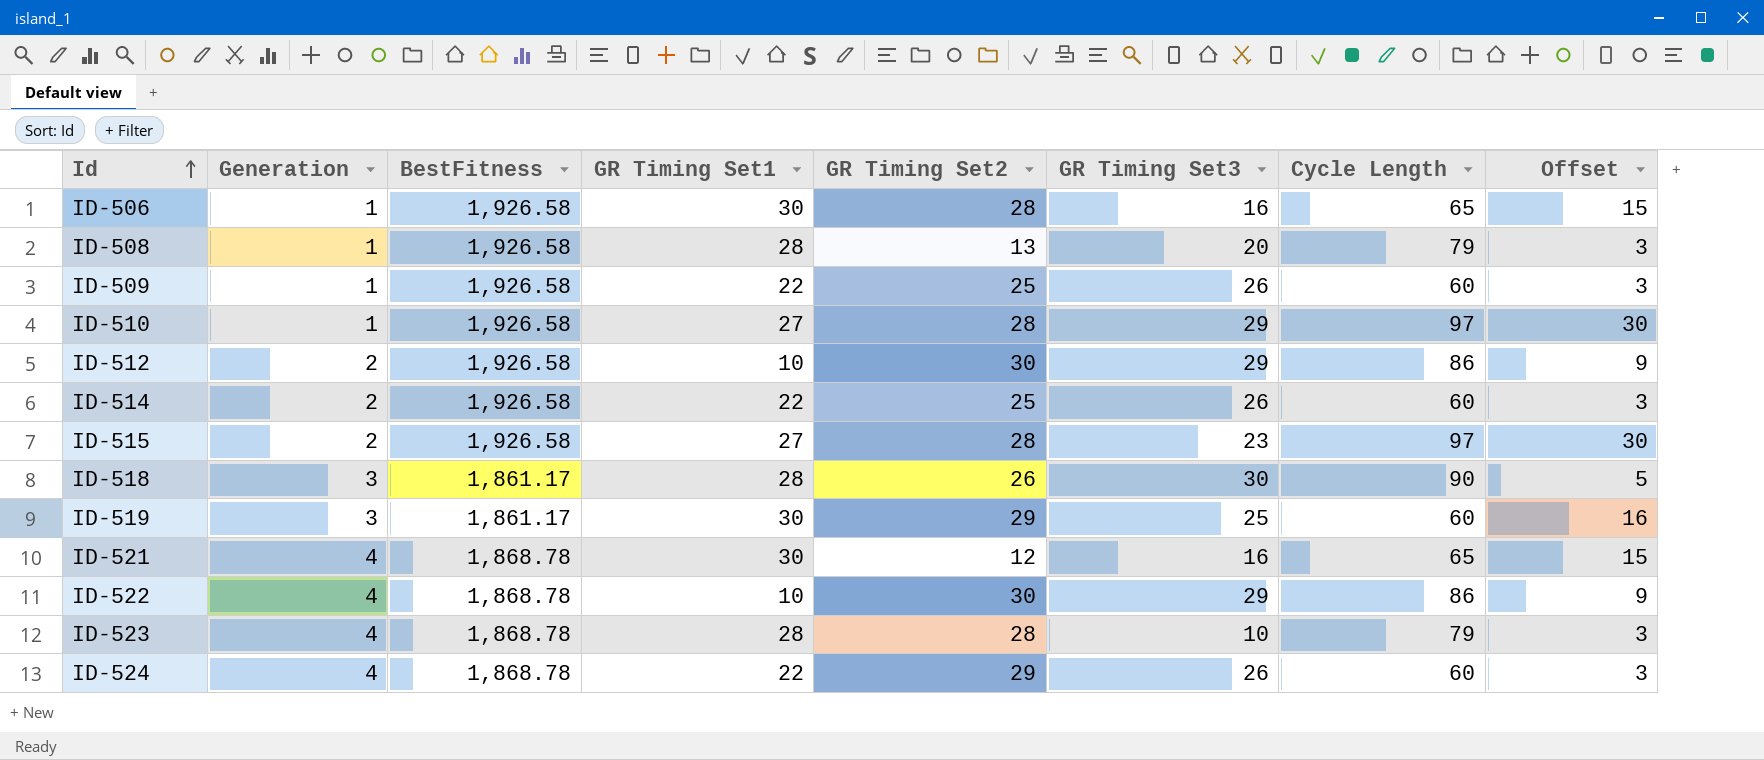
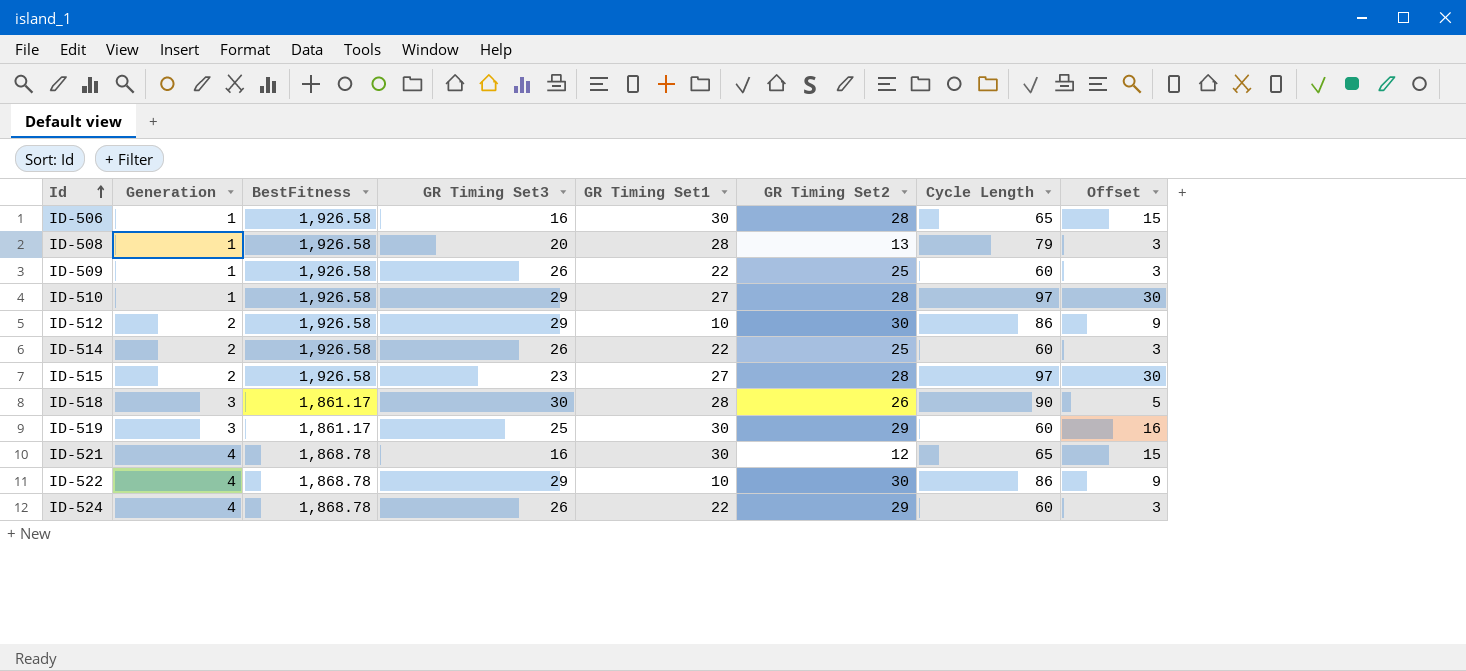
column GR Timing Set3 | position: 6 -> 4
row ID-523: 4 | 1,868.78 | 28 | 28 | 10 | 79 | 3 -> none

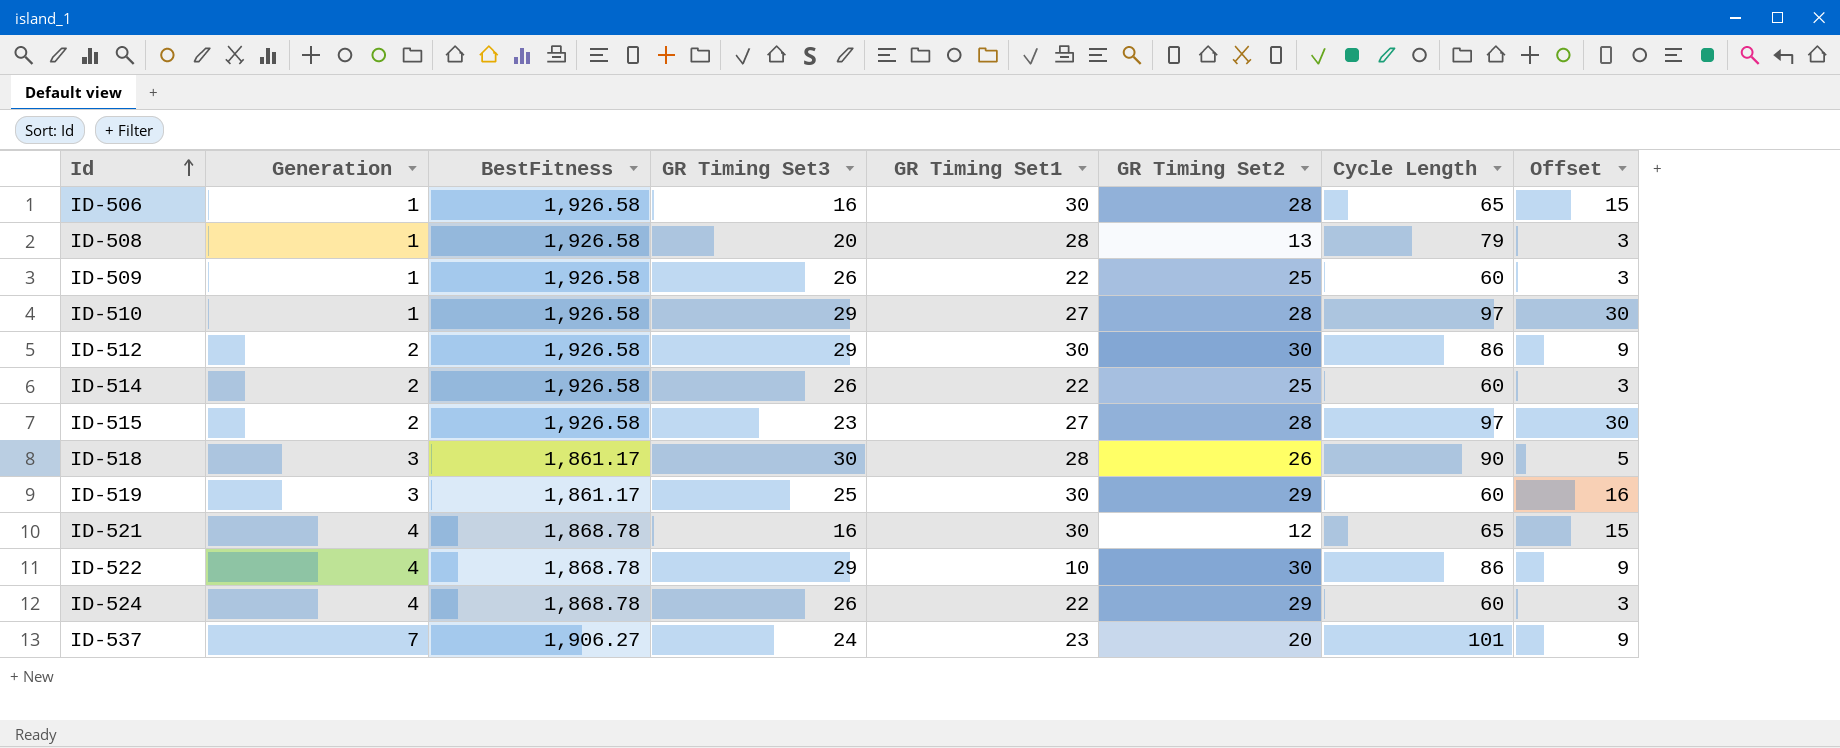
ID-512 | GR Timing Set1: 10 -> 30
row ID-537: none -> 7 | 1,906.27 | 24 | 23 | 20 | 101 | 9

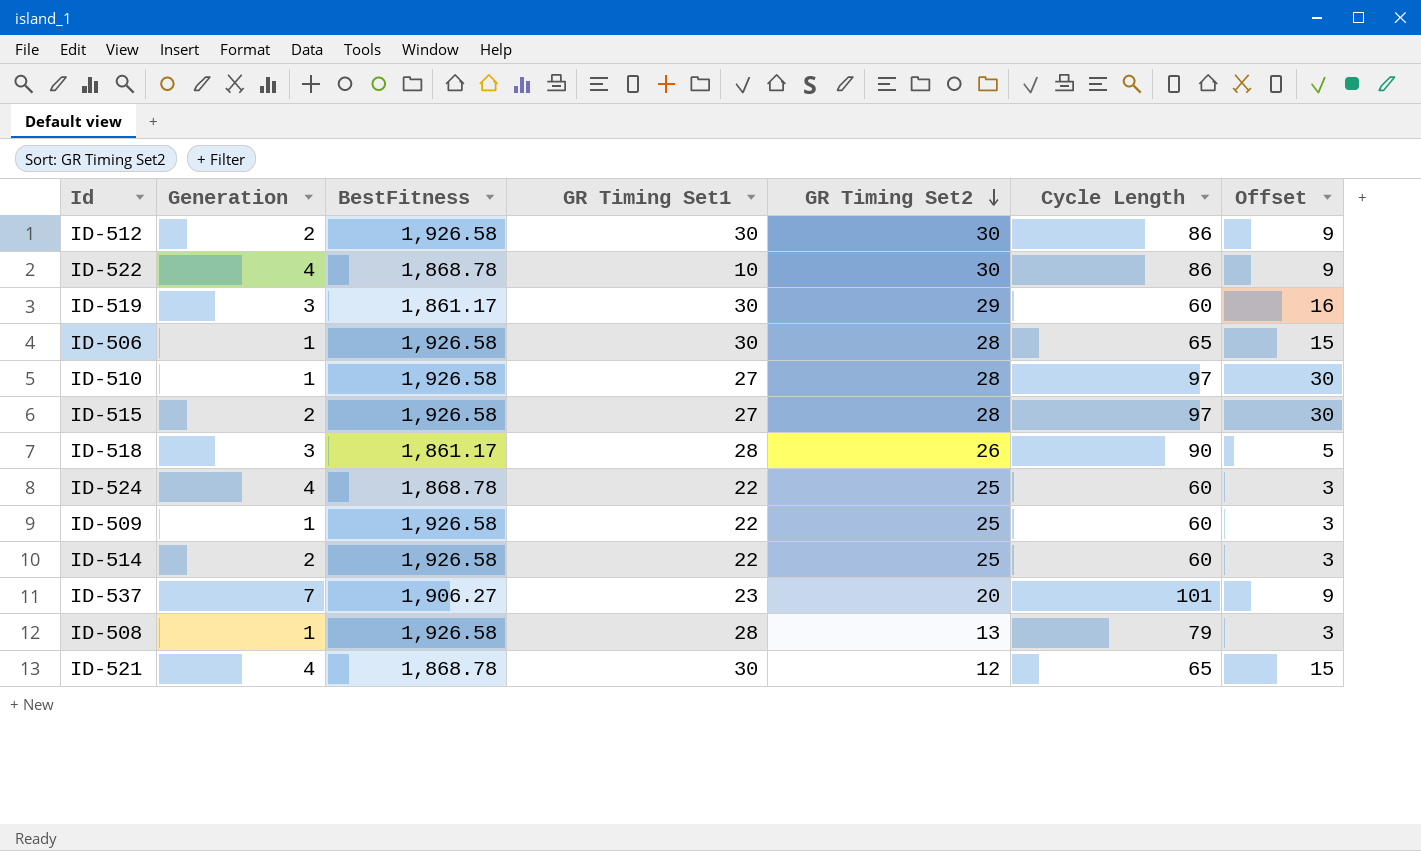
row order: Id ascending -> GR Timing Set2 descending
column GR Timing Set3 | position: 4 -> none
ID-524 | GR Timing Set2: 29 -> 25

